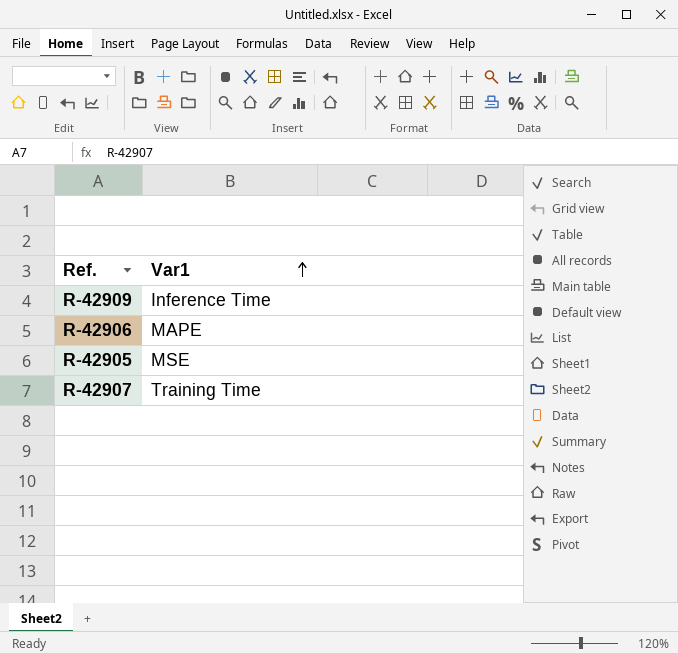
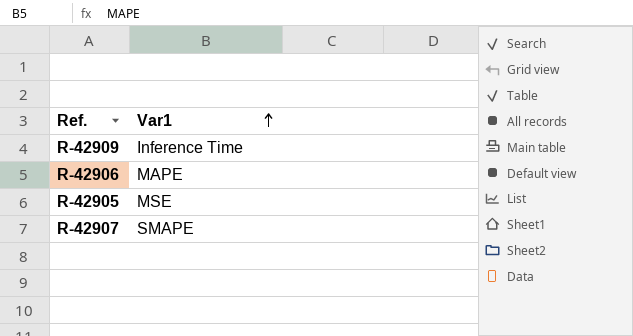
R-42907 | Var1: Training Time -> SMAPE

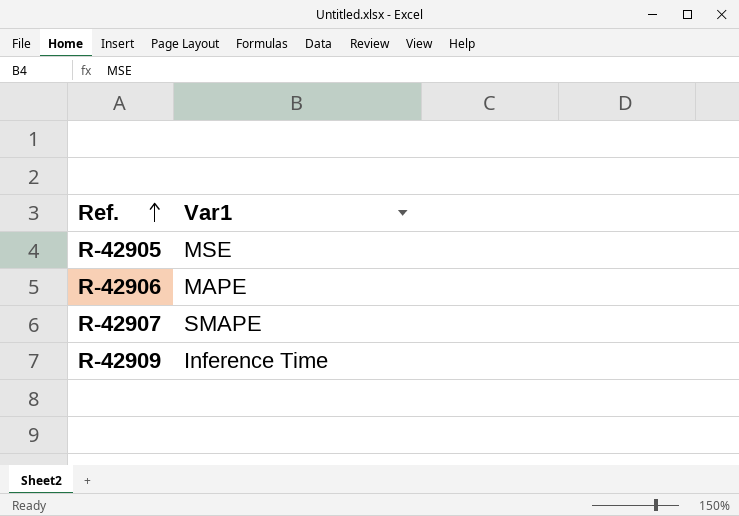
row order: Var1 ascending -> Ref. ascending

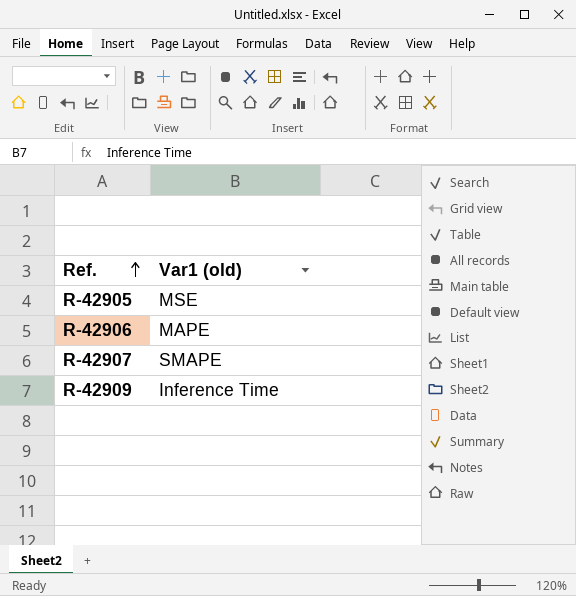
column name: Var1 -> Var1 (old)

